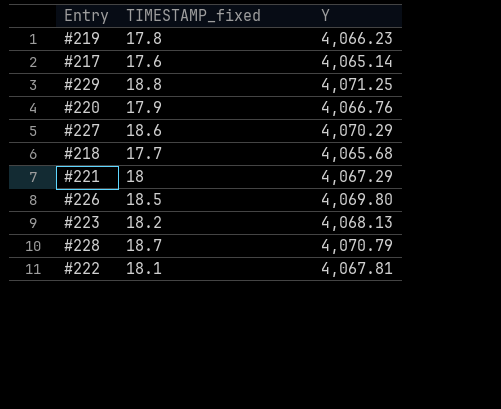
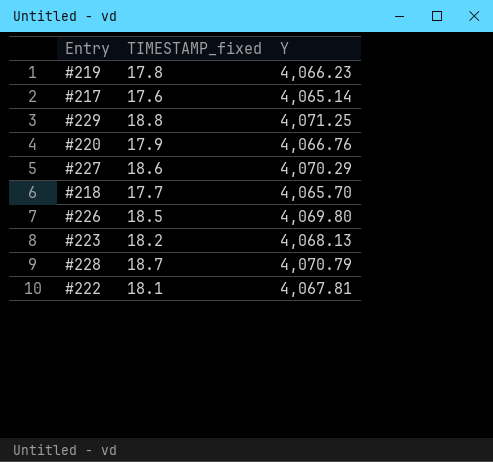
row #221: 18 | 4,067.29 -> none
#218 | Y: 4,065.68 -> 4,065.70

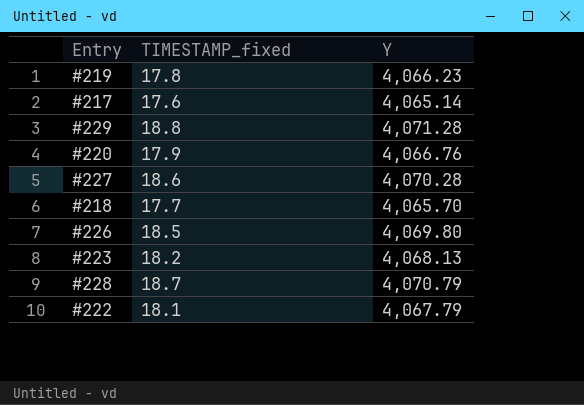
#229 | Y: 4,071.25 -> 4,071.28
#227 | Y: 4,070.29 -> 4,070.28
#222 | Y: 4,067.81 -> 4,067.79

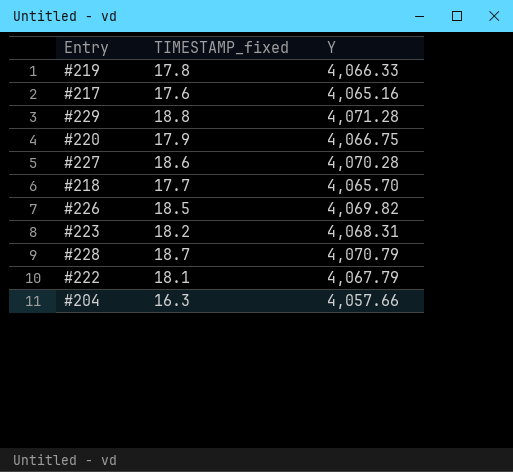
#219 | Y: 4,066.23 -> 4,066.33
#217 | Y: 4,065.14 -> 4,065.16
#220 | Y: 4,066.76 -> 4,066.75
#226 | Y: 4,069.80 -> 4,069.82
#223 | Y: 4,068.13 -> 4,068.31
row #204: none -> 16.3 | 4,057.66

